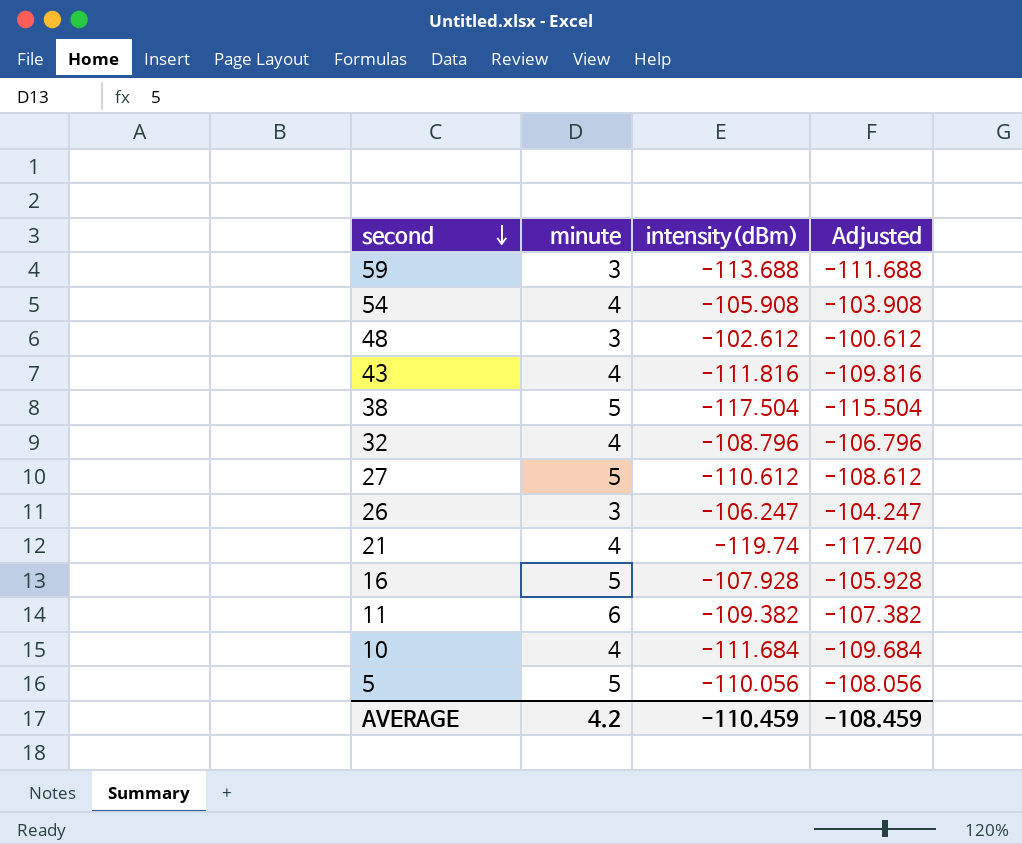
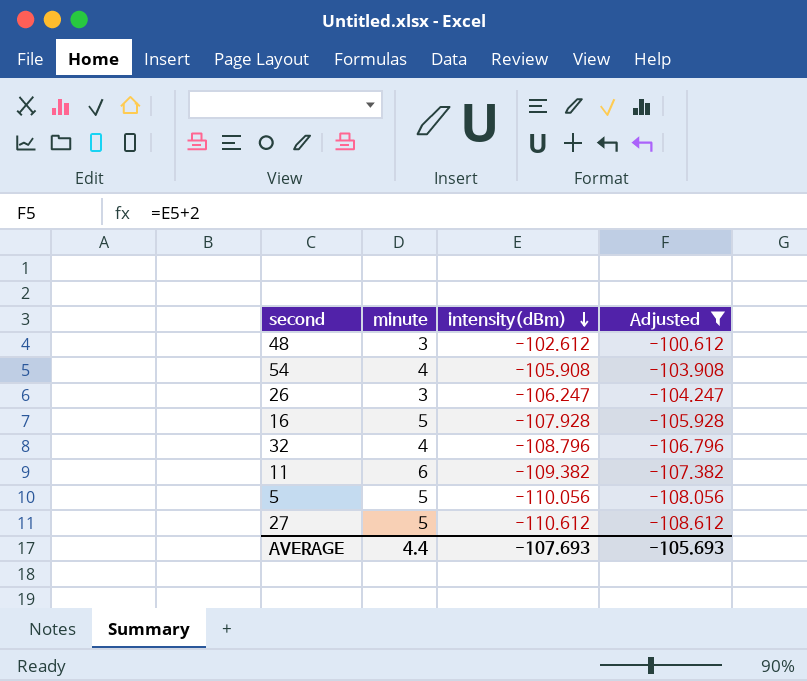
filter: none -> Adjusted >= -108.612
row order: second descending -> intensity(dBm) descending
AVERAGE | minute: 4.2 -> 4.4
AVERAGE | intensity(dBm): -110.459 -> -107.693
AVERAGE | Adjusted: -108.459 -> -105.693

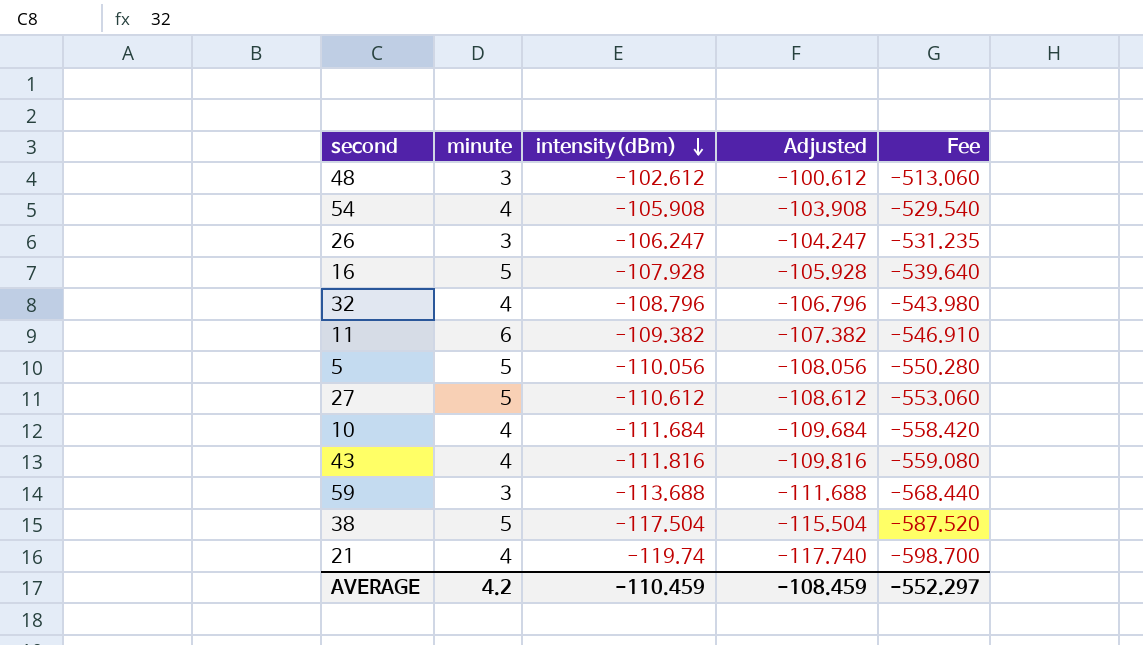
filter: Adjusted >= -108.612 -> none
column Fee | formula: none -> [intensity(dBm)] * 5
AVERAGE | minute: 4.4 -> 4.2
AVERAGE | intensity(dBm): -107.693 -> -110.459
AVERAGE | Adjusted: -105.693 -> -108.459

